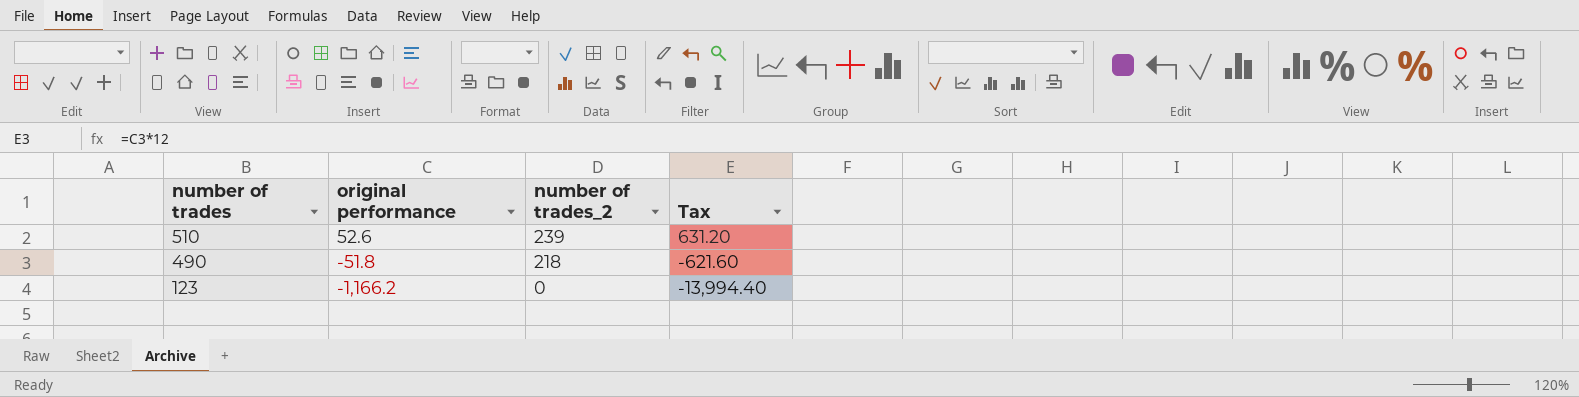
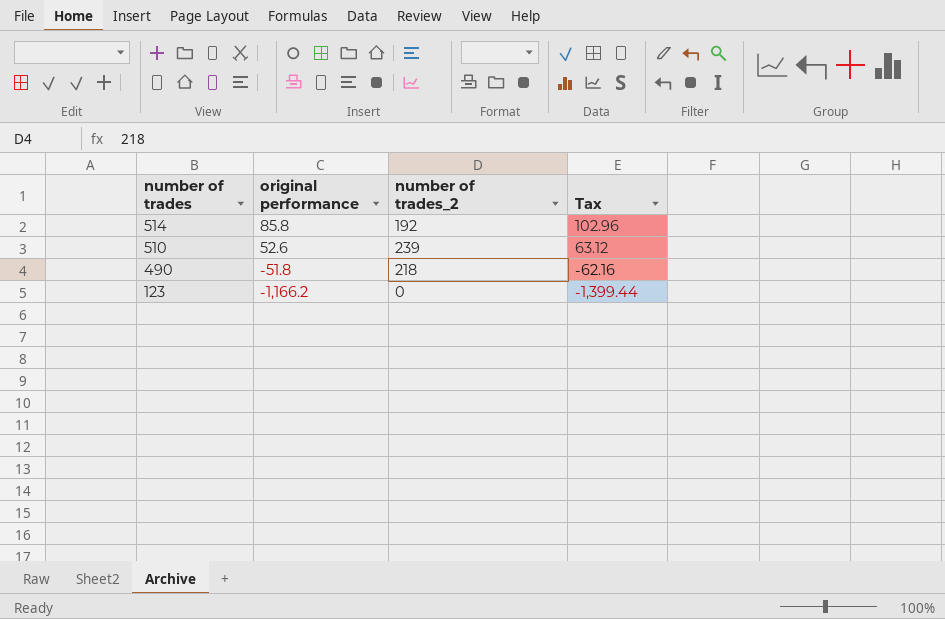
column Tax | formula: [original performance] * 12 -> [original performance] * 1.2
row 514: none -> 85.8 | 192 | 102.96

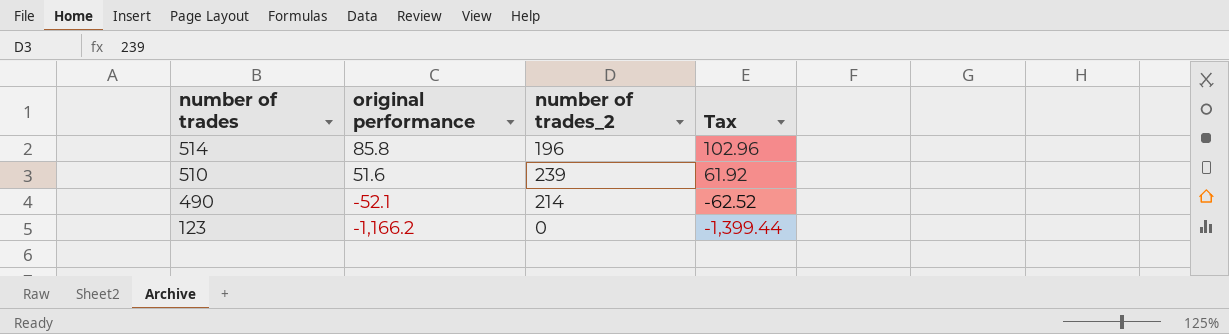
514 | number of trades_2: 192 -> 196
510 | original performance: 52.6 -> 51.6
510 | Tax: 63.12 -> 61.92
490 | original performance: -51.8 -> -52.1
490 | number of trades_2: 218 -> 214
490 | Tax: -62.16 -> -62.52

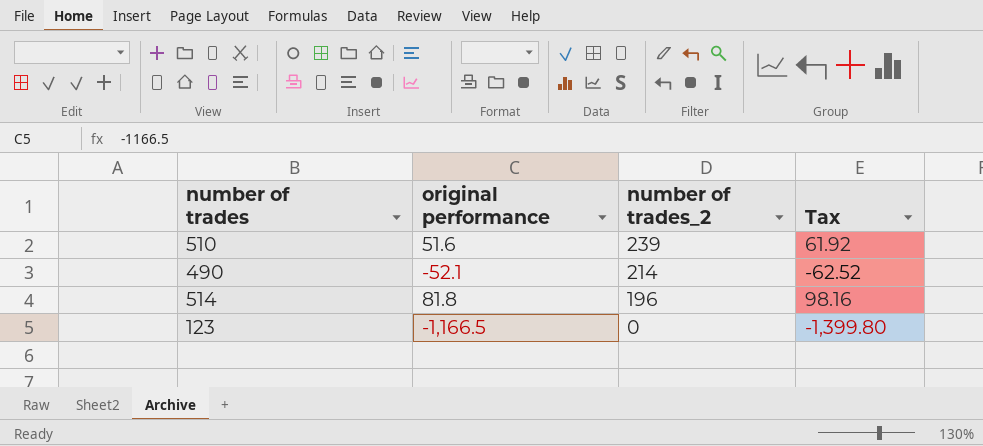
row order: number of trades descending -> number of trades_2 descending
514 | original performance: 85.8 -> 81.8
514 | Tax: 102.96 -> 98.16
123 | original performance: -1,166.2 -> -1,166.5
123 | Tax: -1,399.44 -> -1,399.80

